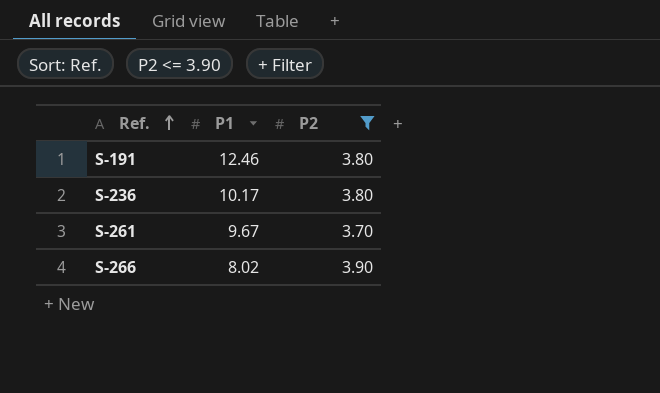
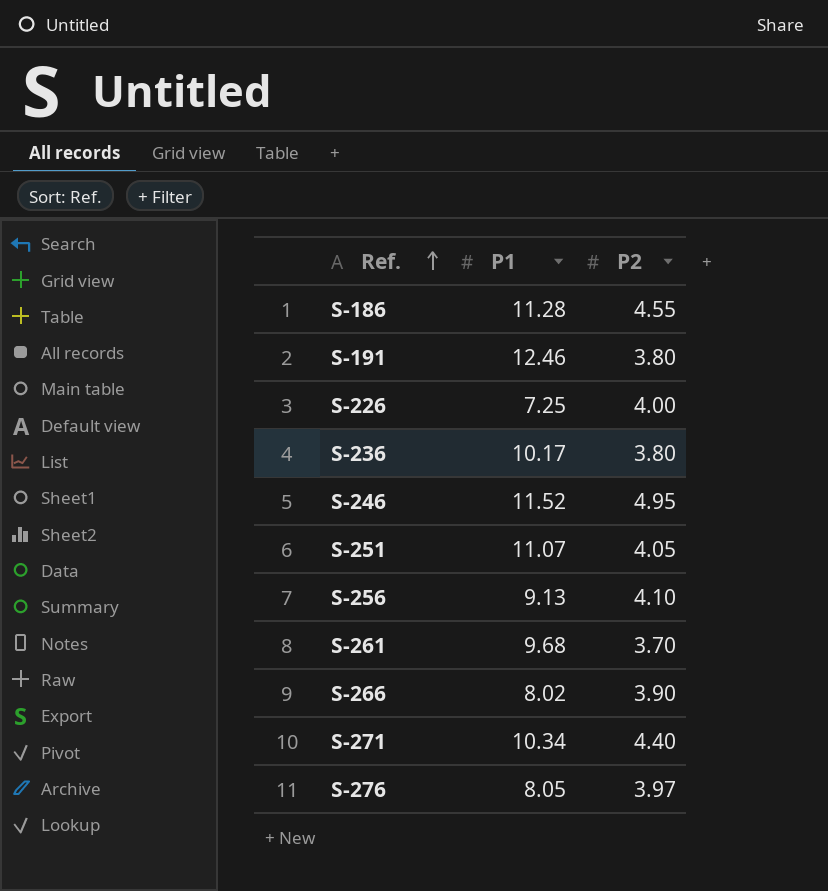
filter: P2 <= 3.90 -> none
S-261 | P1: 9.67 -> 9.68

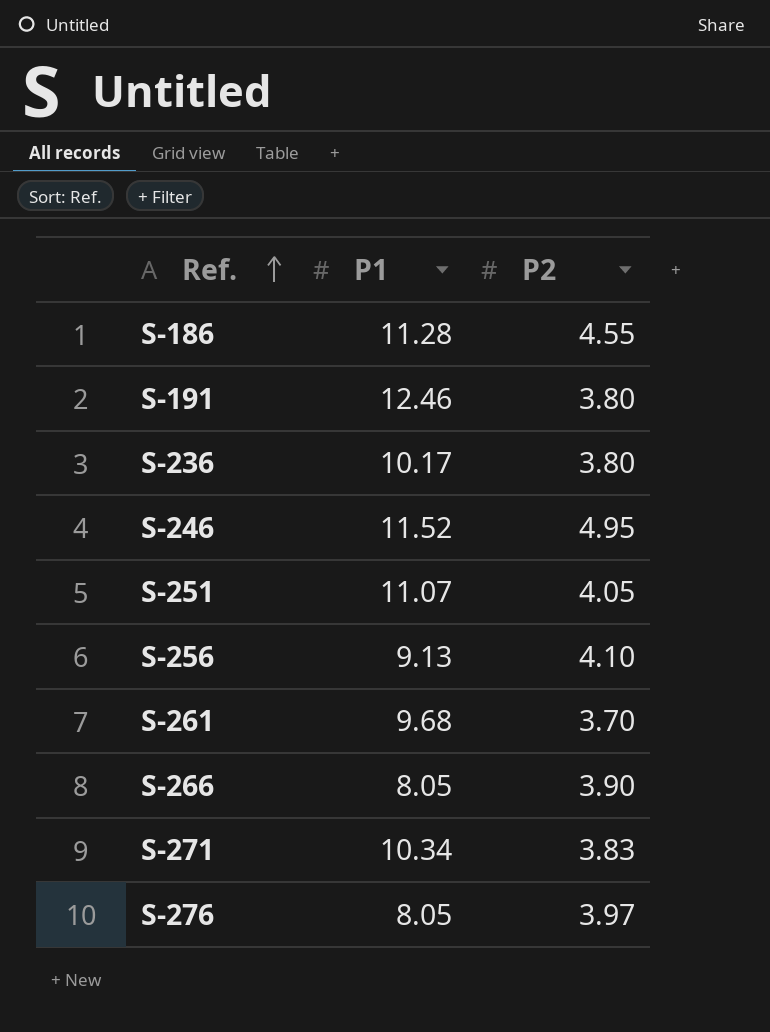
row S-226: 7.25 | 4.00 -> none
S-266 | P1: 8.02 -> 8.05
S-271 | P2: 4.40 -> 3.83

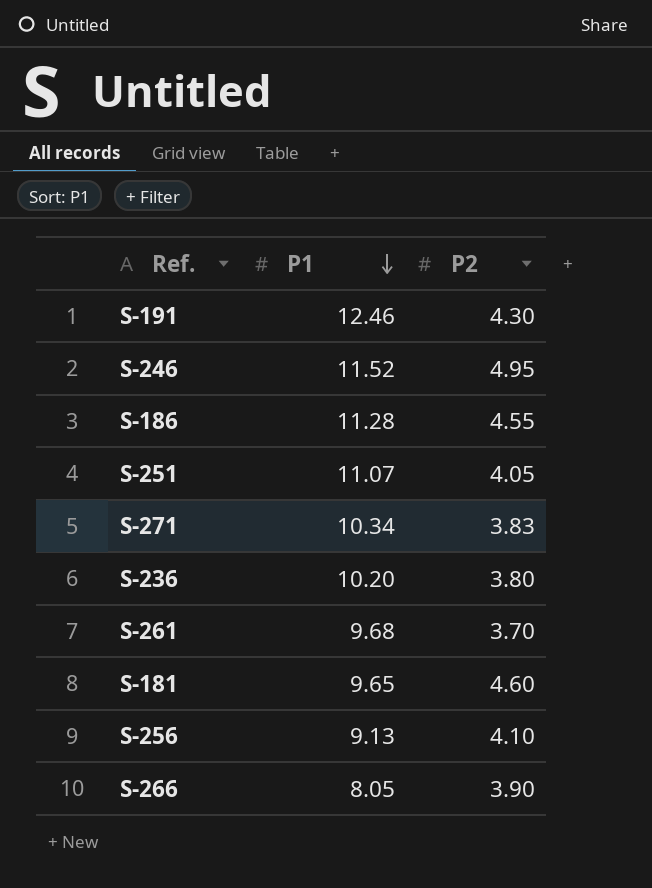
row order: Ref. ascending -> P1 descending
row S-276: 8.05 | 3.97 -> none
S-191 | P2: 3.80 -> 4.30
S-236 | P1: 10.17 -> 10.20
row S-181: none -> 9.65 | 4.60

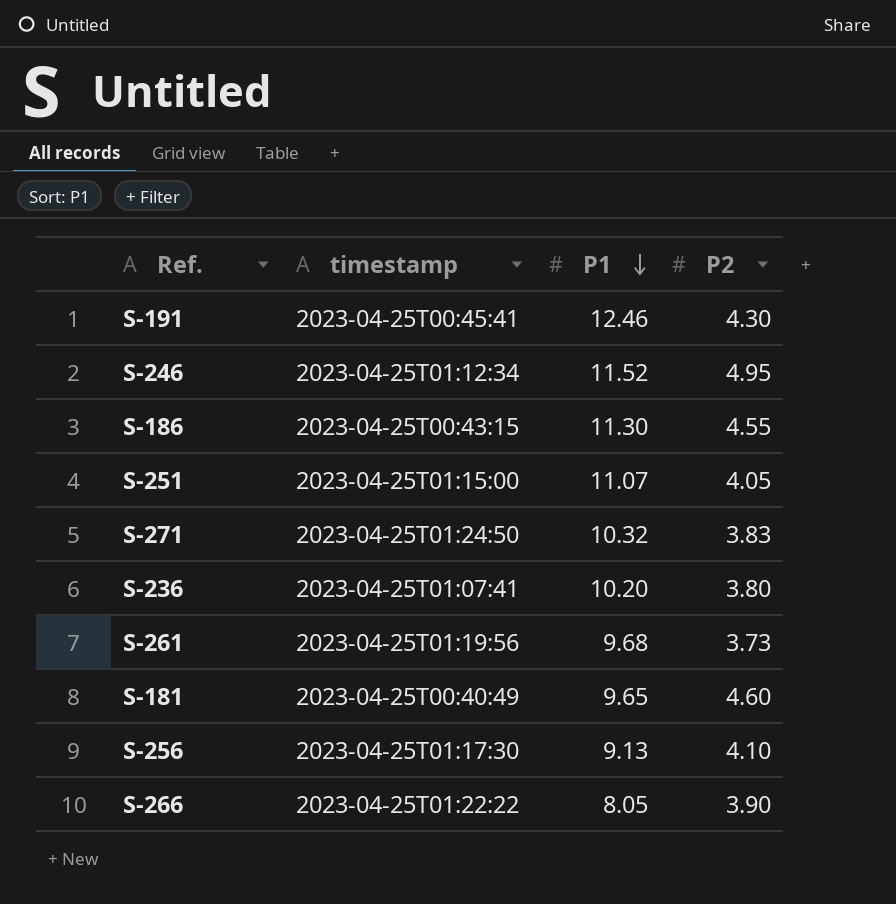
column timestamp | position: none -> 2
S-186 | P1: 11.28 -> 11.30
S-271 | P1: 10.34 -> 10.32
S-261 | P2: 3.70 -> 3.73

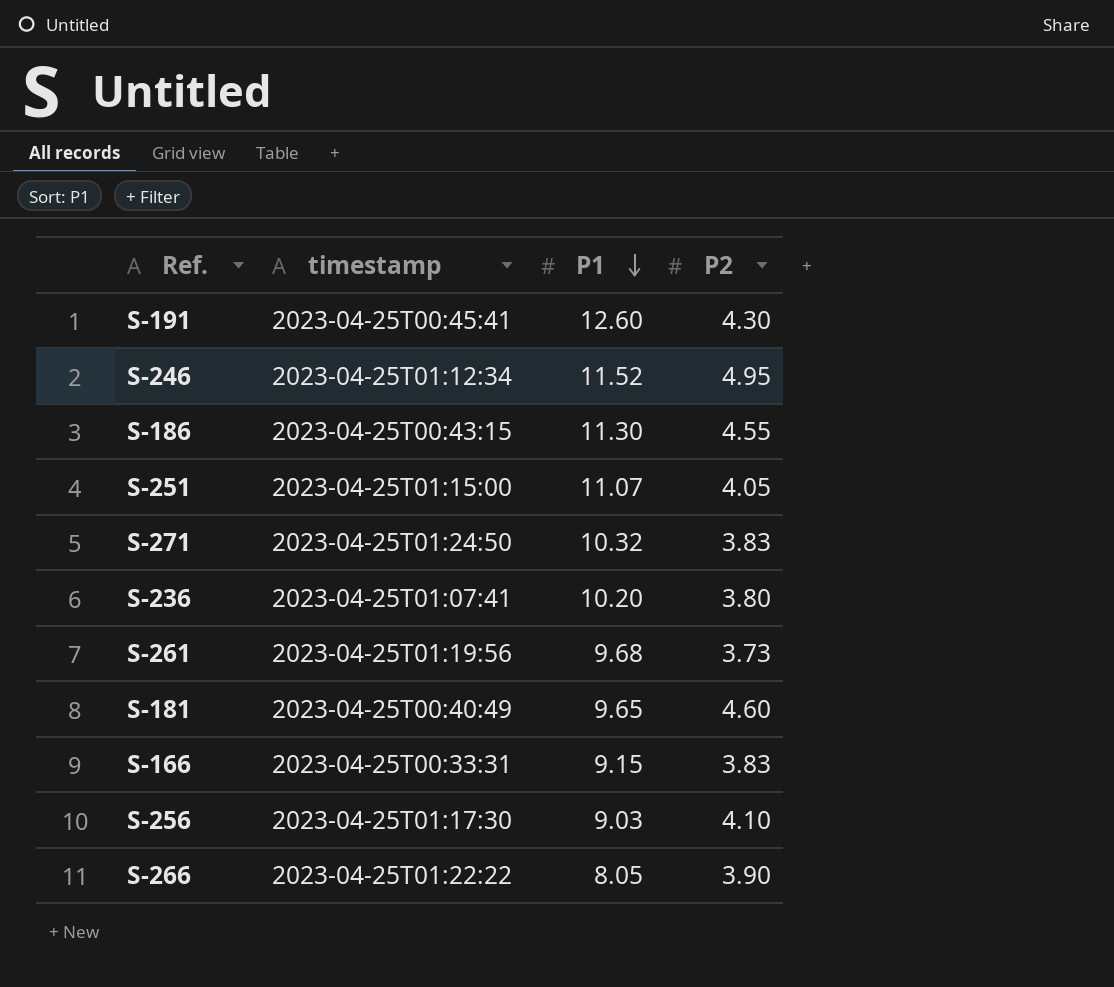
S-191 | P1: 12.46 -> 12.60
row S-166: none -> 2023-04-25T00:33:31 | 9.15 | 3.83
S-256 | P1: 9.13 -> 9.03

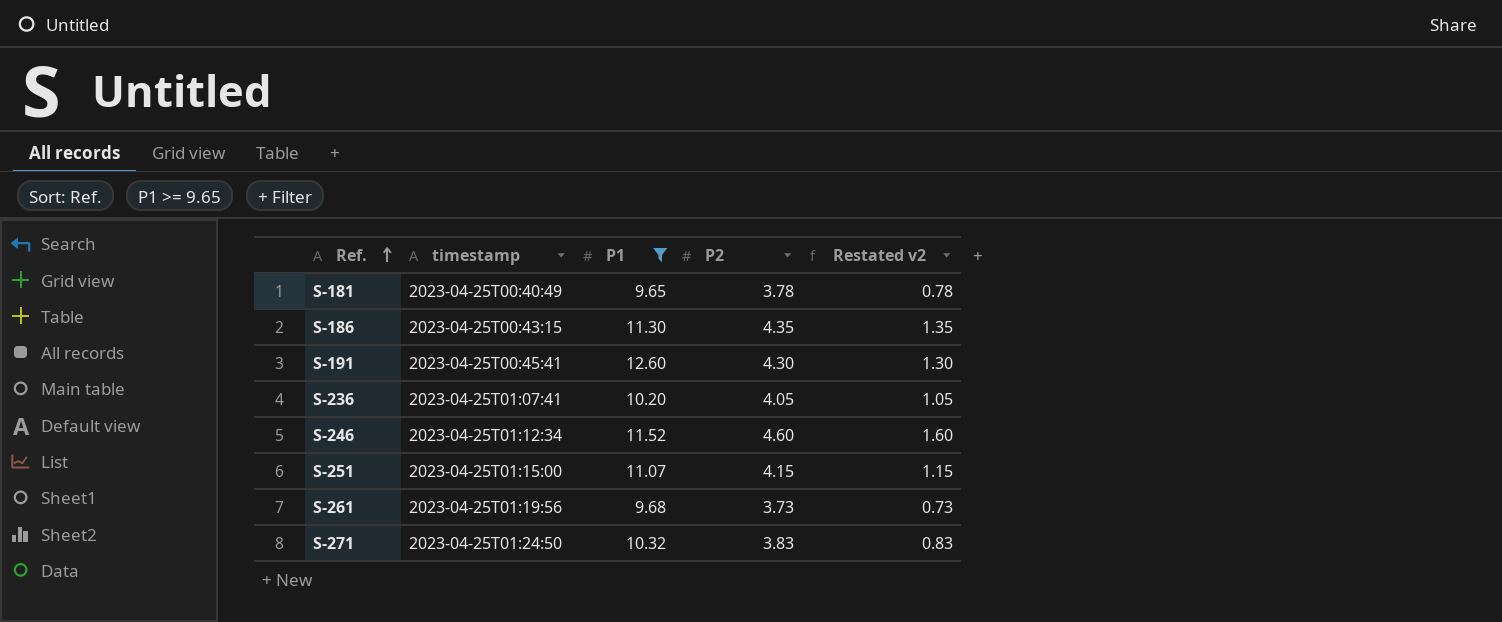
filter: none -> P1 >= 9.65
row order: P1 descending -> Ref. ascending
column Restated v2 | formula: none -> [P2] - 3
S-181 | P2: 4.60 -> 3.78
S-186 | P2: 4.55 -> 4.35
S-236 | P2: 3.80 -> 4.05
S-246 | P2: 4.95 -> 4.60
S-251 | P2: 4.05 -> 4.15

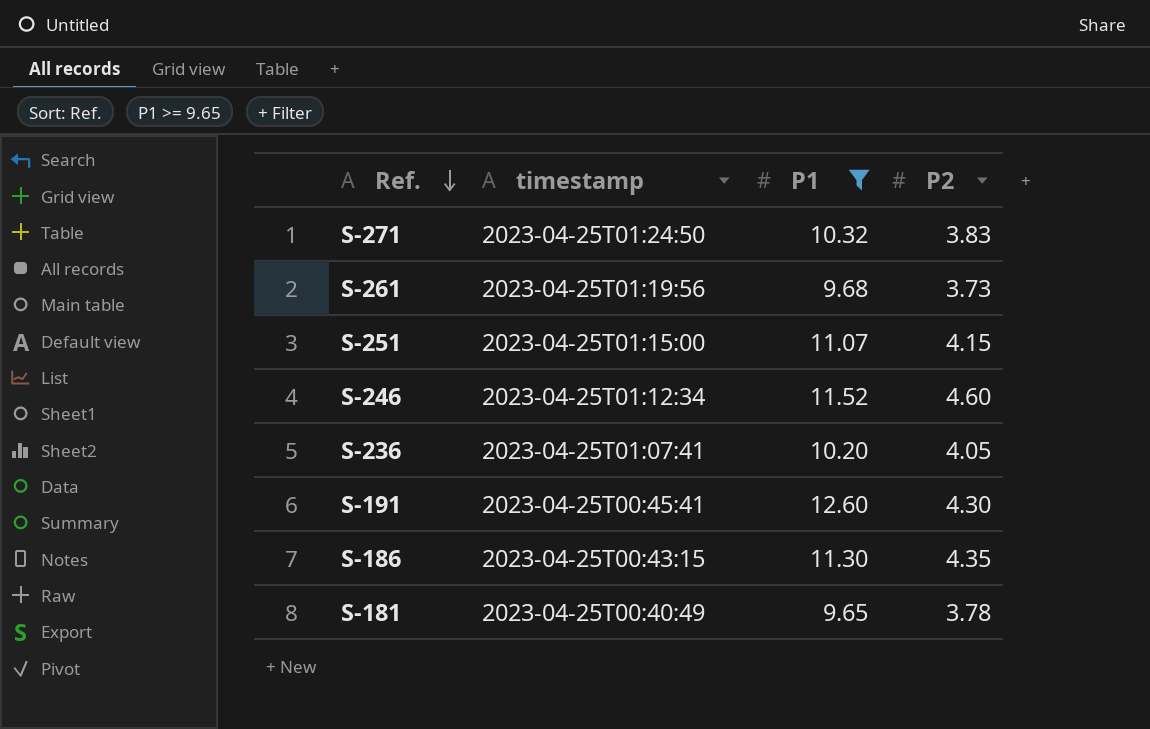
row order: Ref. ascending -> Ref. descending
column Restated v2 | formula: [P2] - 3 -> none

